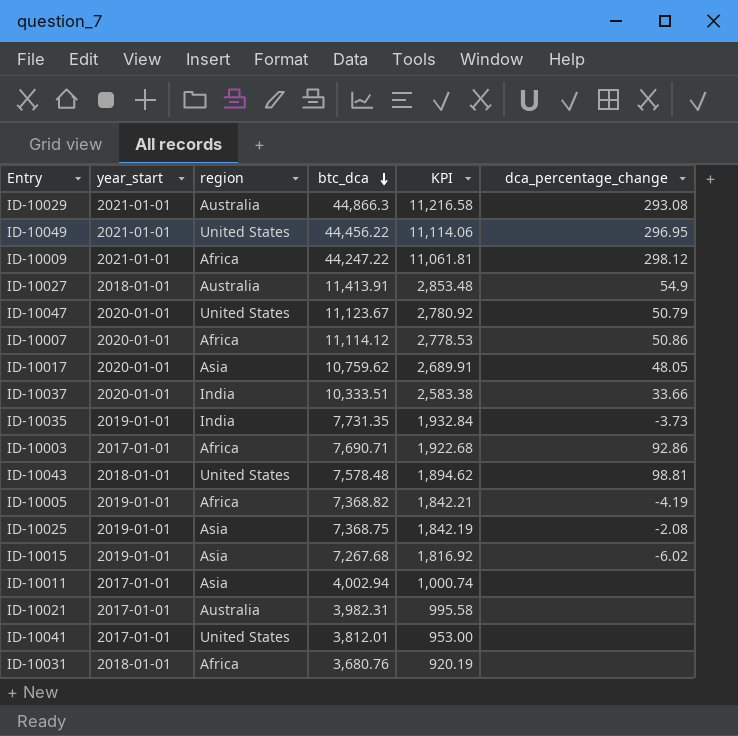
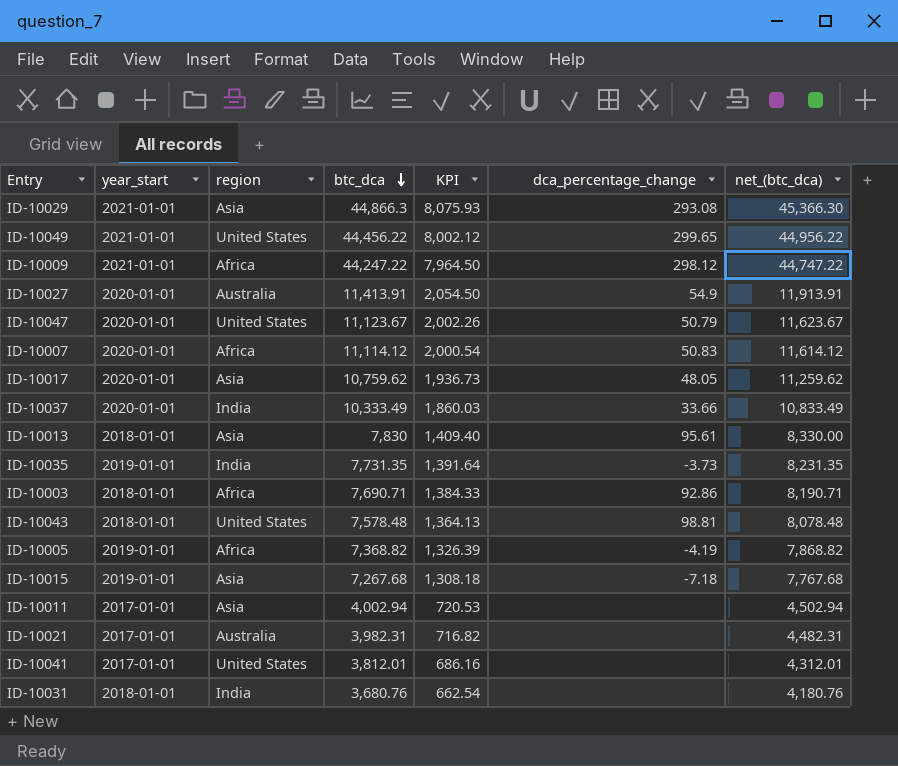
column KPI | formula: [btc_dca] * 0.25 -> [btc_dca] * 0.18
column net_(btc_dca) | formula: none -> [btc_dca] + 500
row ID-10025: 2019-01-01 | Asia | 7,368.75 | 1,842.19 | -2.08 -> none
ID-10029 | region: Australia -> Asia
ID-10049 | dca_percentage_change: 296.95 -> 299.65
ID-10027 | year_start: 2018-01-01 -> 2020-01-01
ID-10007 | dca_percentage_change: 50.86 -> 50.83
ID-10037 | btc_dca: 10,333.51 -> 10,333.49
row ID-10013: none -> 2018-01-01 | Asia | 7,830 | 1,409.40 | 95.61 | 8,330.00
ID-10003 | year_start: 2017-01-01 -> 2018-01-01
ID-10015 | dca_percentage_change: -6.02 -> -7.18
ID-10031 | region: Africa -> India

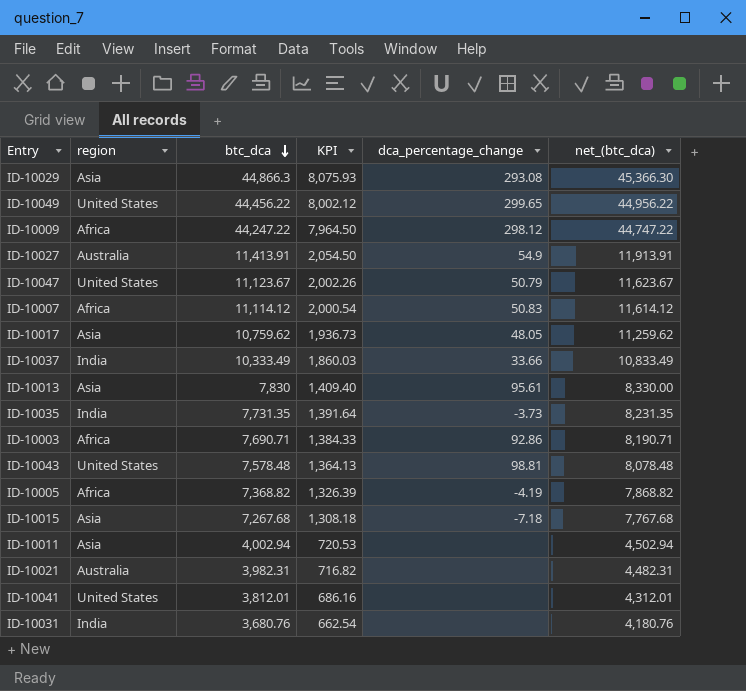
column year_start | position: 2 -> none

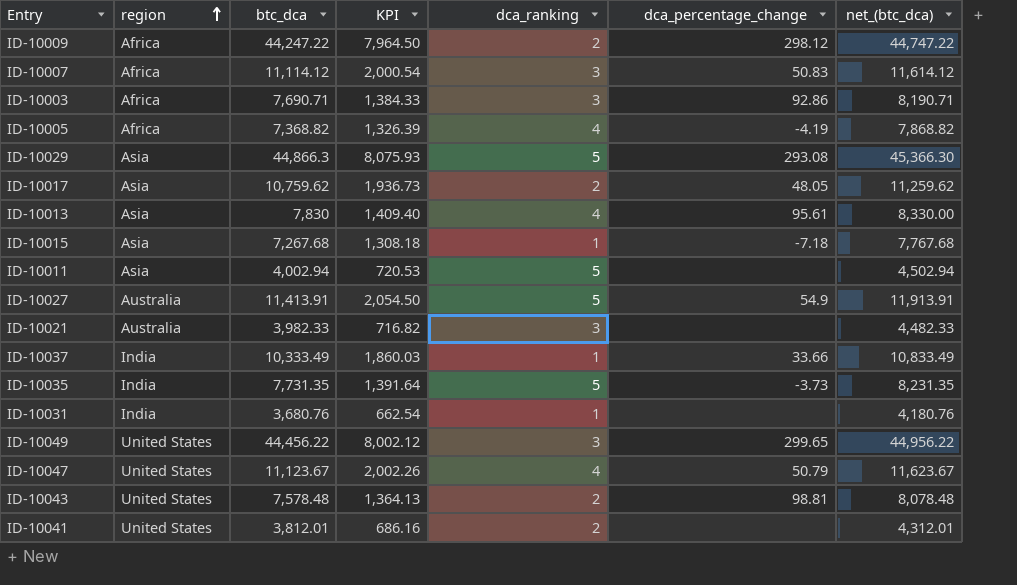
row order: btc_dca descending -> region ascending
column dca_ranking | position: none -> 5
ID-10021 | btc_dca: 3,982.31 -> 3,982.33
ID-10021 | net_(btc_dca): 4,482.31 -> 4,482.33

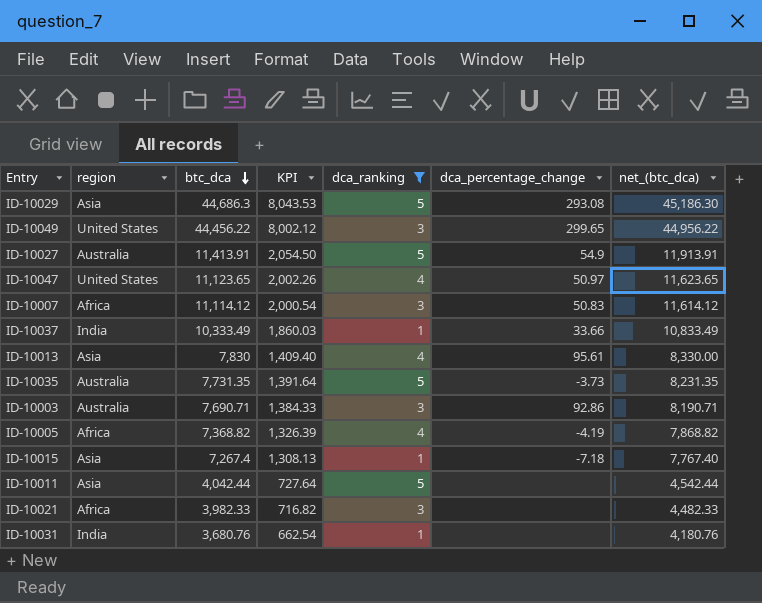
filter: none -> dca_ranking != 2
row order: region ascending -> btc_dca descending
ID-10029 | btc_dca: 44,866.3 -> 44,686.3
ID-10029 | KPI: 8,075.93 -> 8,043.53
ID-10029 | net_(btc_dca): 45,366.30 -> 45,186.30
ID-10047 | btc_dca: 11,123.67 -> 11,123.65
ID-10047 | dca_percentage_change: 50.79 -> 50.97
ID-10047 | net_(btc_dca): 11,623.67 -> 11,623.65
ID-10035 | region: India -> Australia
ID-10003 | region: Africa -> Australia
ID-10015 | btc_dca: 7,267.68 -> 7,267.4
ID-10015 | KPI: 1,308.18 -> 1,308.13
ID-10015 | net_(btc_dca): 7,767.68 -> 7,767.40
ID-10011 | btc_dca: 4,002.94 -> 4,042.44
ID-10011 | KPI: 720.53 -> 727.64
ID-10011 | net_(btc_dca): 4,502.94 -> 4,542.44
ID-10021 | region: Australia -> Africa

